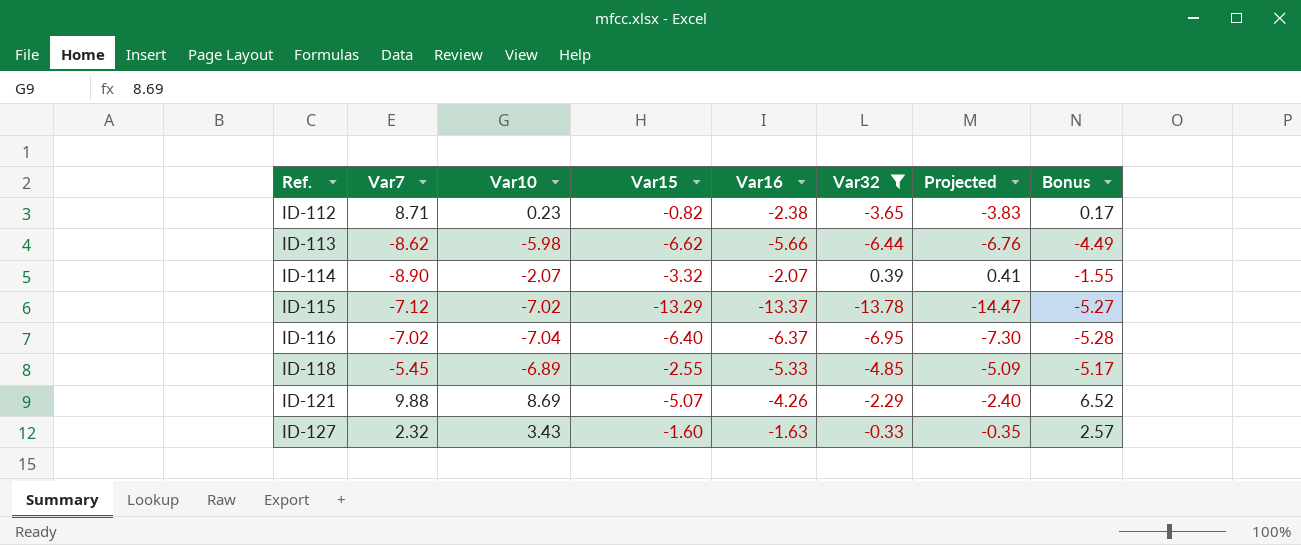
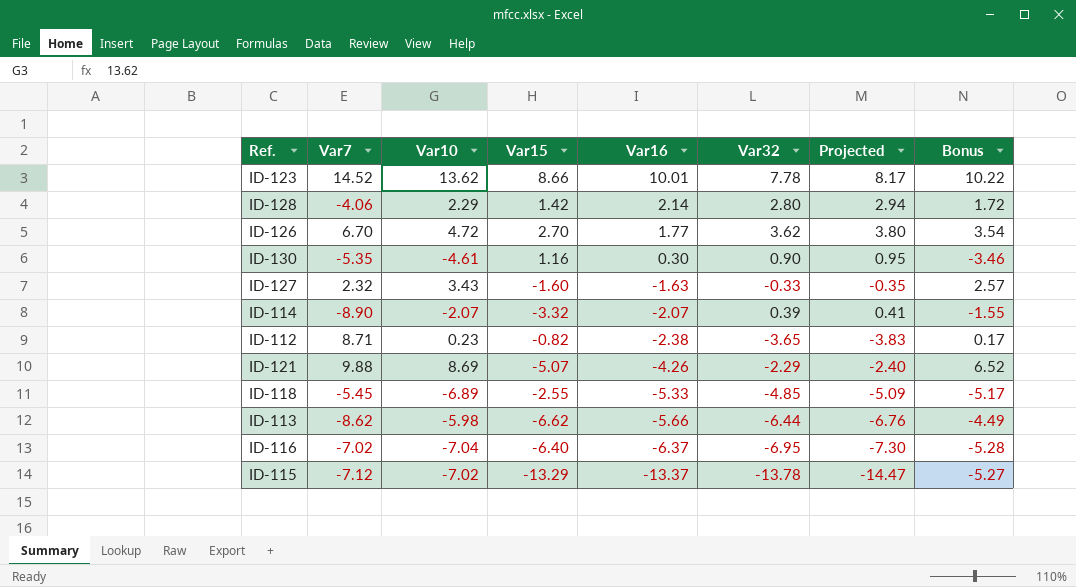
filter: Var32 <= 0.39 -> none
row order: Ref. ascending -> Var16 descending

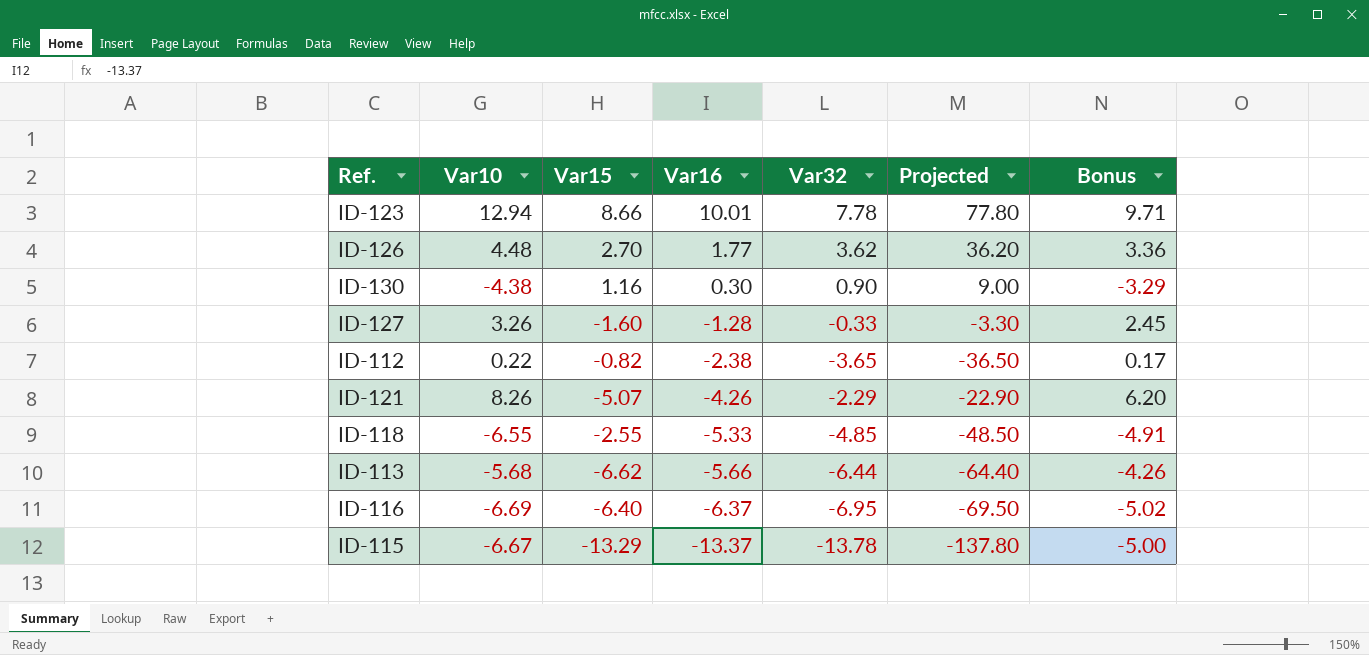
column Var7 | position: 2 -> none
column Projected | formula: [Var32] * 1.05 -> [Var32] * 10
row ID-128: -4.06 | 2.29 | 1.42 | 2.14 | 2.80 | 2.94 | 1.72 -> none
row ID-114: -8.90 | -2.07 | -3.32 | -2.07 | 0.39 | 0.41 | -1.55 -> none
ID-123 | Var10: 13.62 -> 12.94
ID-123 | Bonus: 10.22 -> 9.71
ID-126 | Var10: 4.72 -> 4.48
ID-126 | Bonus: 3.54 -> 3.36
ID-130 | Var10: -4.61 -> -4.38
ID-130 | Bonus: -3.46 -> -3.29
ID-127 | Var10: 3.43 -> 3.26
ID-127 | Var16: -1.63 -> -1.28
ID-127 | Bonus: 2.57 -> 2.45
ID-112 | Var10: 0.23 -> 0.22
ID-121 | Var10: 8.69 -> 8.26
ID-121 | Bonus: 6.52 -> 6.20
ID-118 | Var10: -6.89 -> -6.55
ID-118 | Bonus: -5.17 -> -4.91
ID-113 | Var10: -5.98 -> -5.68
ID-113 | Bonus: -4.49 -> -4.26
ID-116 | Var10: -7.04 -> -6.69
ID-116 | Bonus: -5.28 -> -5.02
ID-115 | Var10: -7.02 -> -6.67
ID-115 | Bonus: -5.27 -> -5.00

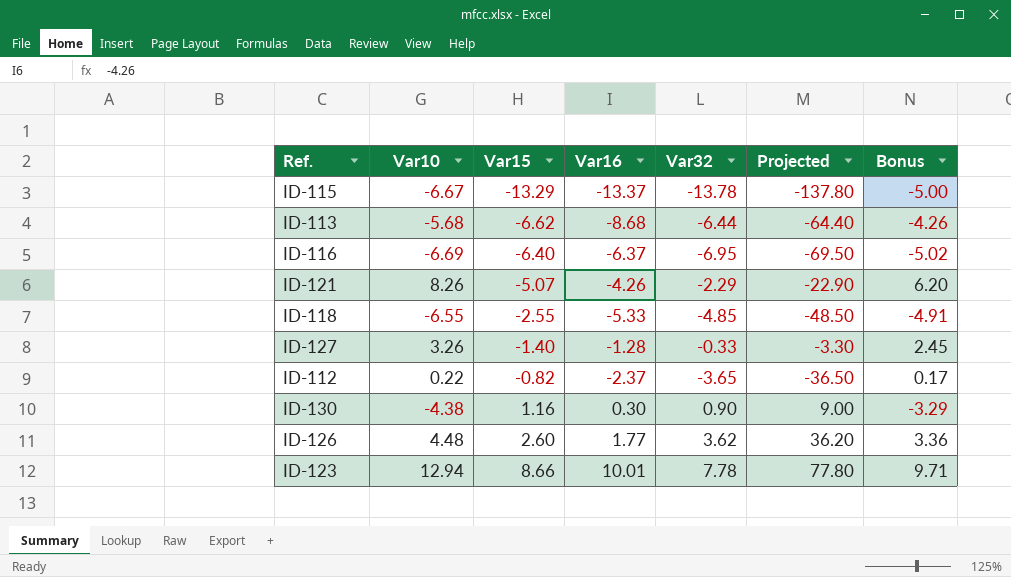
row order: Var16 descending -> Var15 ascending
ID-113 | Var16: -5.66 -> -8.68
ID-127 | Var15: -1.60 -> -1.40
ID-112 | Var16: -2.38 -> -2.37
ID-126 | Var15: 2.70 -> 2.60

